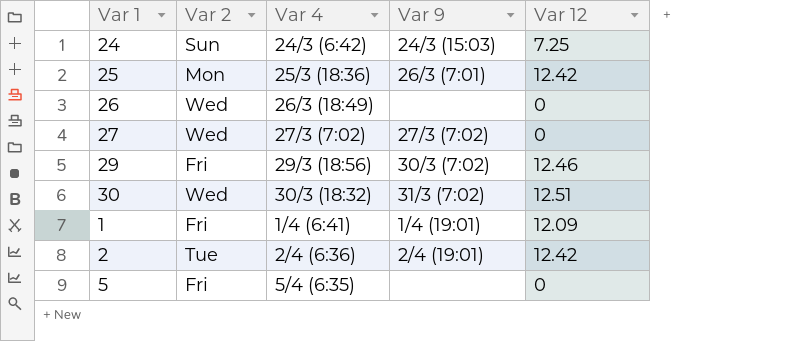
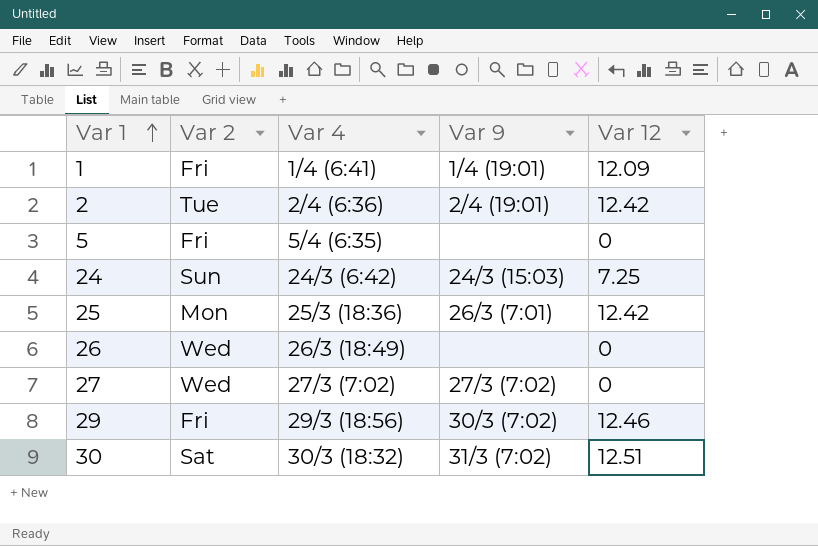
row order: none -> Var 1 ascending
30 | Var 2: Wed -> Sat

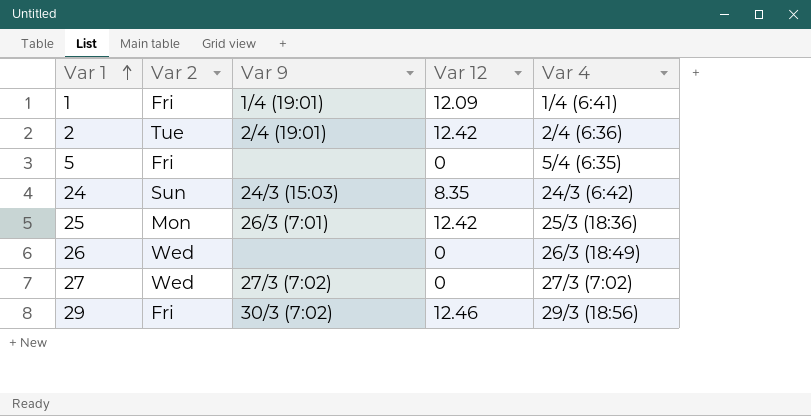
column Var 4 | position: 3 -> 5
row 30: Sat | 30/3 (18:32) | 31/3 (7:02) | 12.51 -> none
24 | Var 12: 7.25 -> 8.35

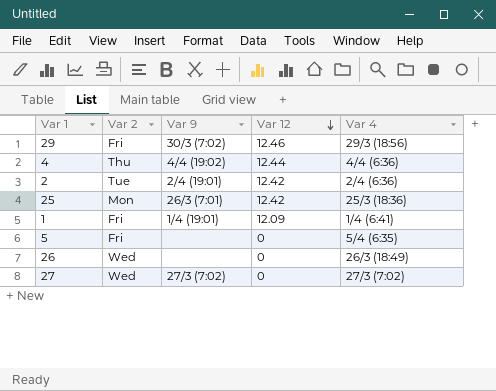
row order: Var 1 ascending -> Var 12 descending
row 24: Sun | 24/3 (15:03) | 8.35 | 24/3 (6:42) -> none
row 4: none -> Thu | 4/4 (19:02) | 12.44 | 4/4 (6:36)

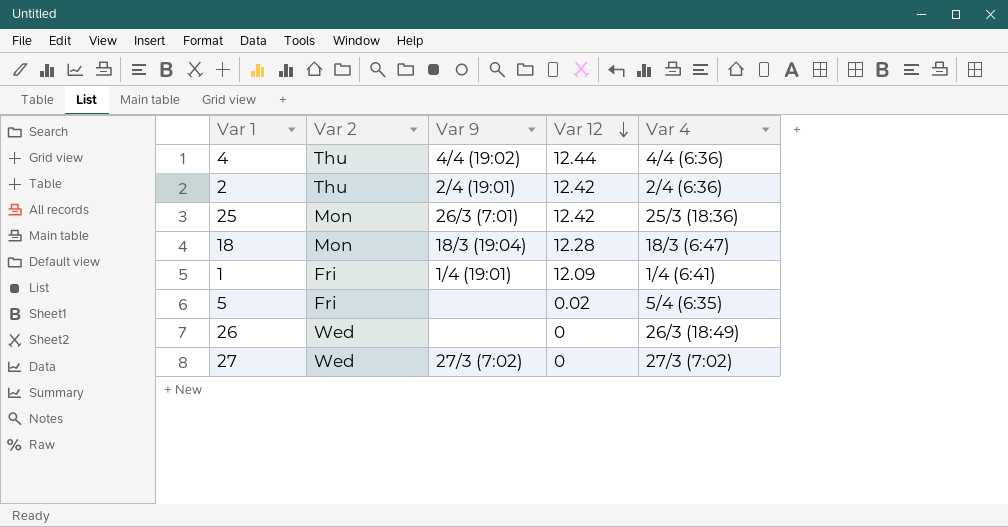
row 29: Fri | 30/3 (7:02) | 12.46 | 29/3 (18:56) -> none
2 | Var 2: Tue -> Thu
row 18: none -> Mon | 18/3 (19:04) | 12.28 | 18/3 (6:47)
5 | Var 12: 0 -> 0.02

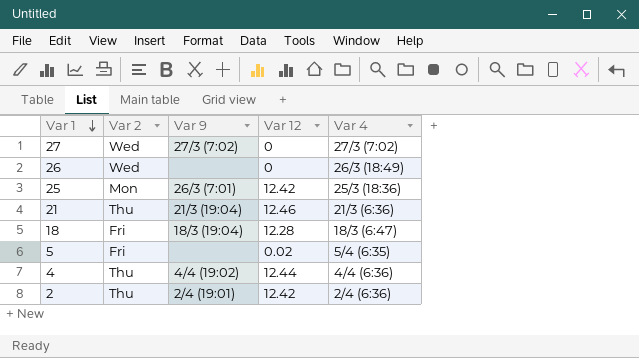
row order: Var 12 descending -> Var 1 descending
row 1: Fri | 1/4 (19:01) | 12.09 | 1/4 (6:41) -> none
row 21: none -> Thu | 21/3 (19:04) | 12.46 | 21/3 (6:36)
18 | Var 2: Mon -> Fri

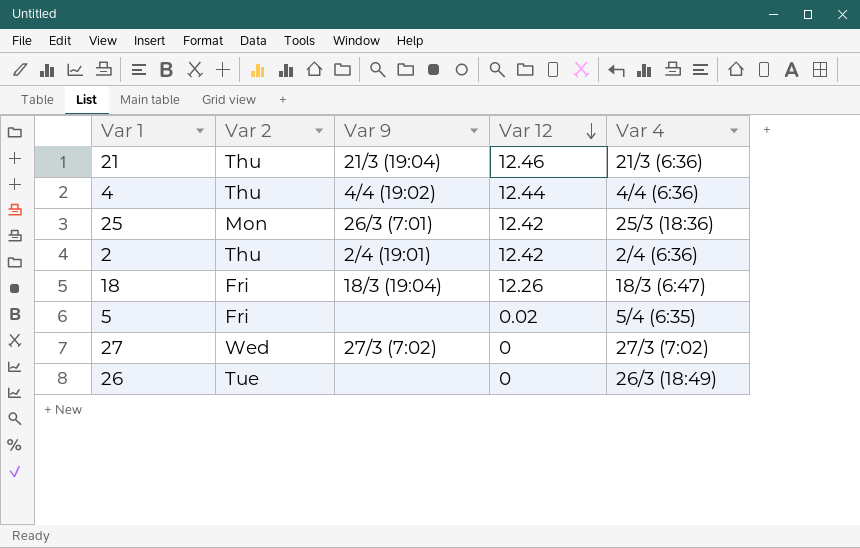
row order: Var 1 descending -> Var 12 descending
18 | Var 12: 12.28 -> 12.26
26 | Var 2: Wed -> Tue

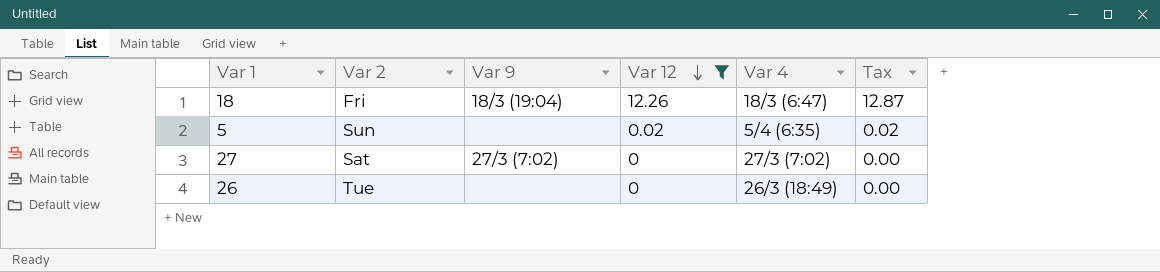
filter: none -> Var 12 <= 12.26
column Tax | formula: none -> [Var 12] * 1.05
5 | Var 2: Fri -> Sun
27 | Var 2: Wed -> Sat

